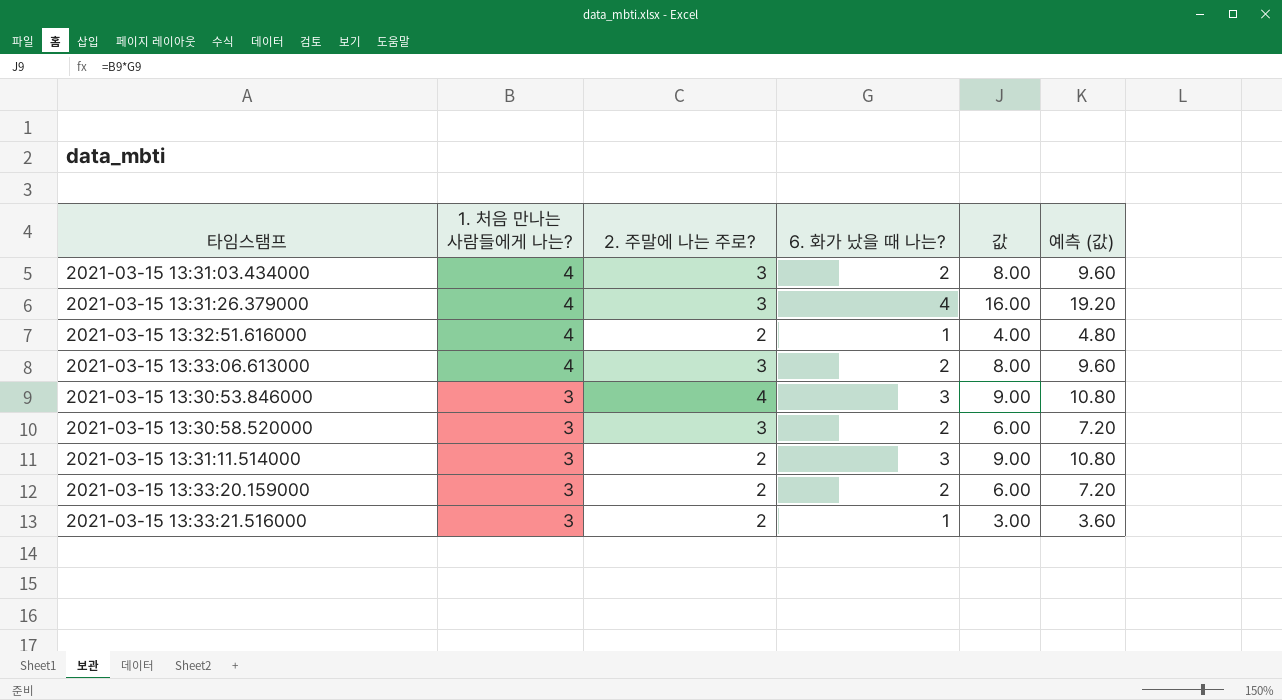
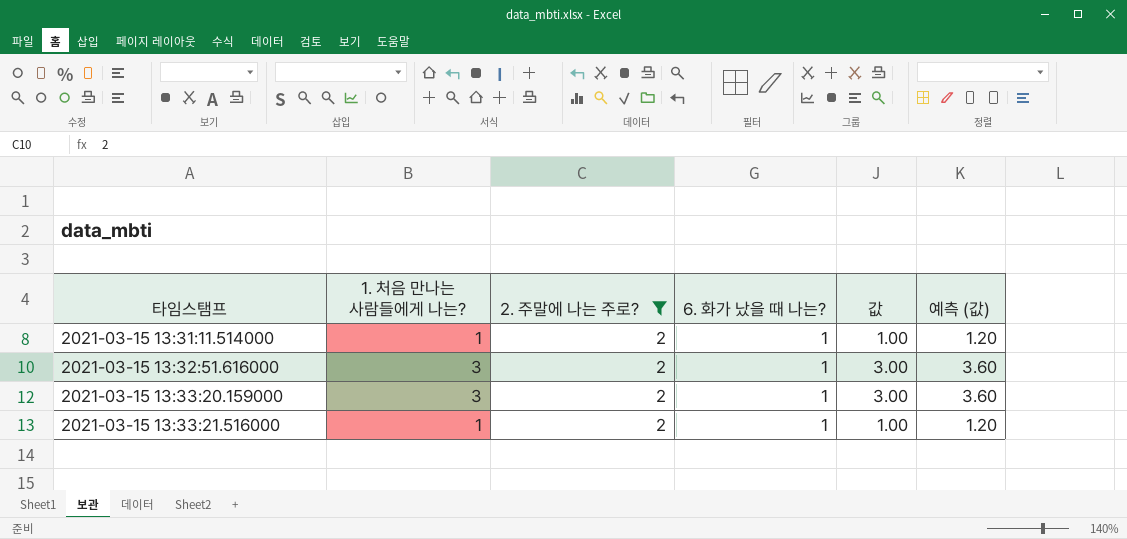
filter: none -> 2. 주말에 나는 주로? = 2
row order: 1. 처음 만나는 사람들에게 나는? descending -> 타임스탬프 ascending
2021-03-15 13:31:11.514000 | 1. 처음 만나는 사람들에게 나는?: 3 -> 1
2021-03-15 13:31:11.514000 | 6. 화가 났을 때 나는?: 3 -> 1
2021-03-15 13:31:11.514000 | 값: 9.00 -> 1.00
2021-03-15 13:31:11.514000 | 예측 (값): 10.80 -> 1.20
2021-03-15 13:32:51.616000 | 1. 처음 만나는 사람들에게 나는?: 4 -> 3
2021-03-15 13:32:51.616000 | 값: 4.00 -> 3.00
2021-03-15 13:32:51.616000 | 예측 (값): 4.80 -> 3.60
2021-03-15 13:33:20.159000 | 6. 화가 났을 때 나는?: 2 -> 1
2021-03-15 13:33:20.159000 | 값: 6.00 -> 3.00
2021-03-15 13:33:20.159000 | 예측 (값): 7.20 -> 3.60
2021-03-15 13:33:21.516000 | 1. 처음 만나는 사람들에게 나는?: 3 -> 1
2021-03-15 13:33:21.516000 | 값: 3.00 -> 1.00
2021-03-15 13:33:21.516000 | 예측 (값): 3.60 -> 1.20

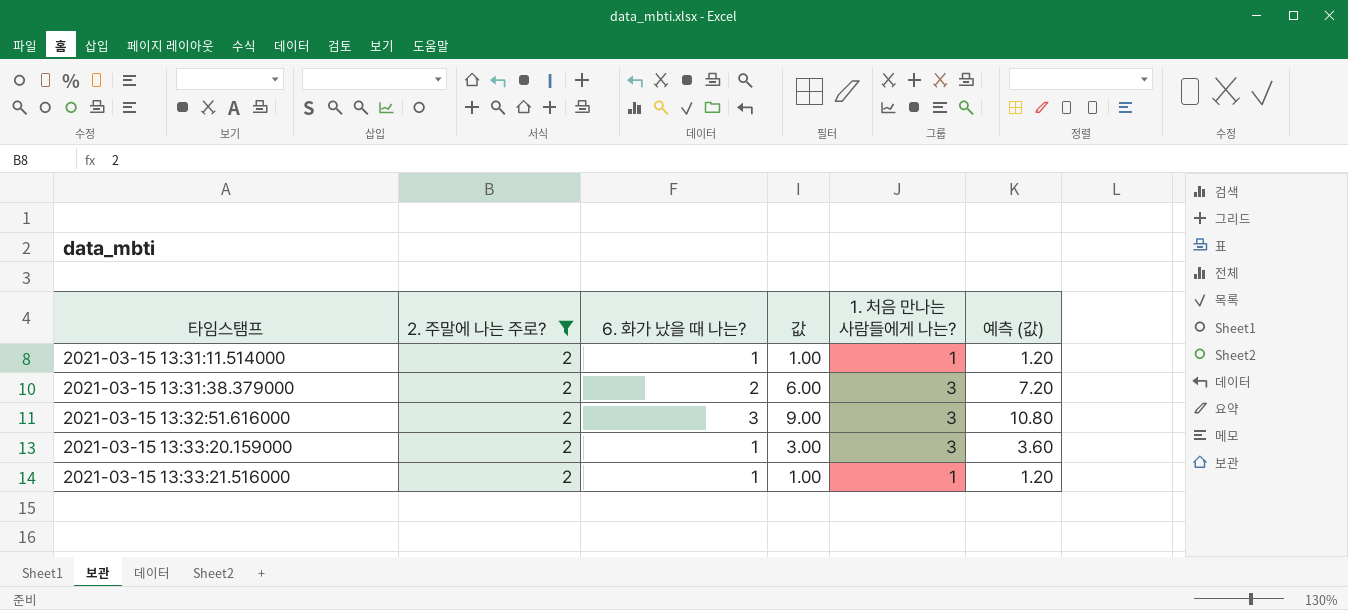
column 1. 처음 만나는 사람들에게 나는? | position: 2 -> 5
row 2021-03-15 13:31:38.379000: none -> 2 | 2 | 6.00 | 3 | 7.20
2021-03-15 13:32:51.616000 | 6. 화가 났을 때 나는?: 1 -> 3
2021-03-15 13:32:51.616000 | 값: 3.00 -> 9.00
2021-03-15 13:32:51.616000 | 예측 (값): 3.60 -> 10.80

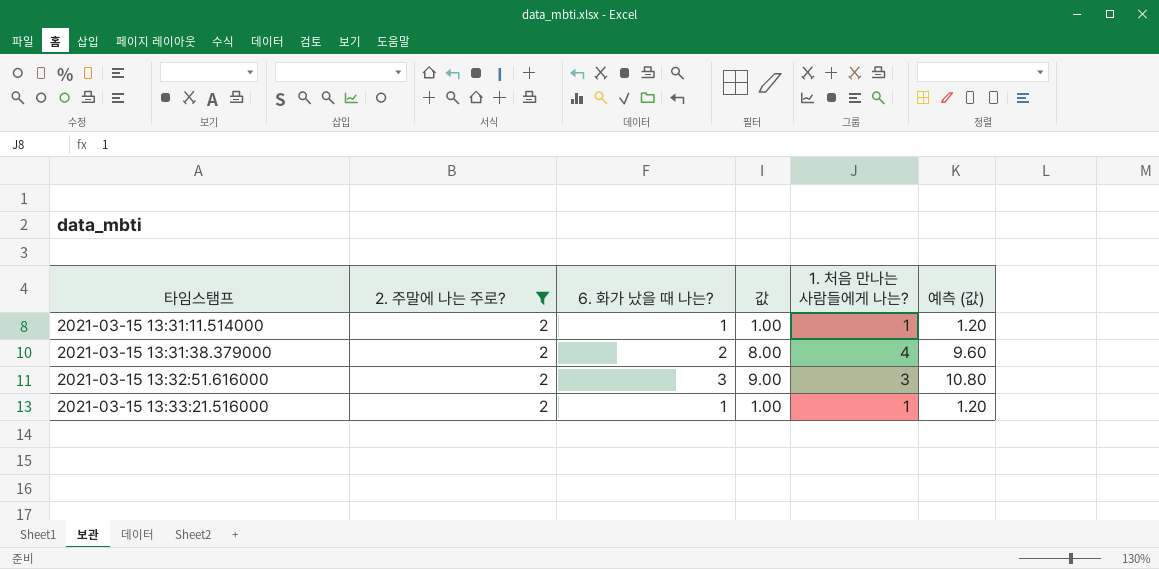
row 2021-03-15 13:33:20.159000: 2 | 1 | 3.00 | 3 | 3.60 -> none
2021-03-15 13:31:38.379000 | 값: 6.00 -> 8.00
2021-03-15 13:31:38.379000 | 1. 처음 만나는 사람들에게 나는?: 3 -> 4
2021-03-15 13:31:38.379000 | 예측 (값): 7.20 -> 9.60

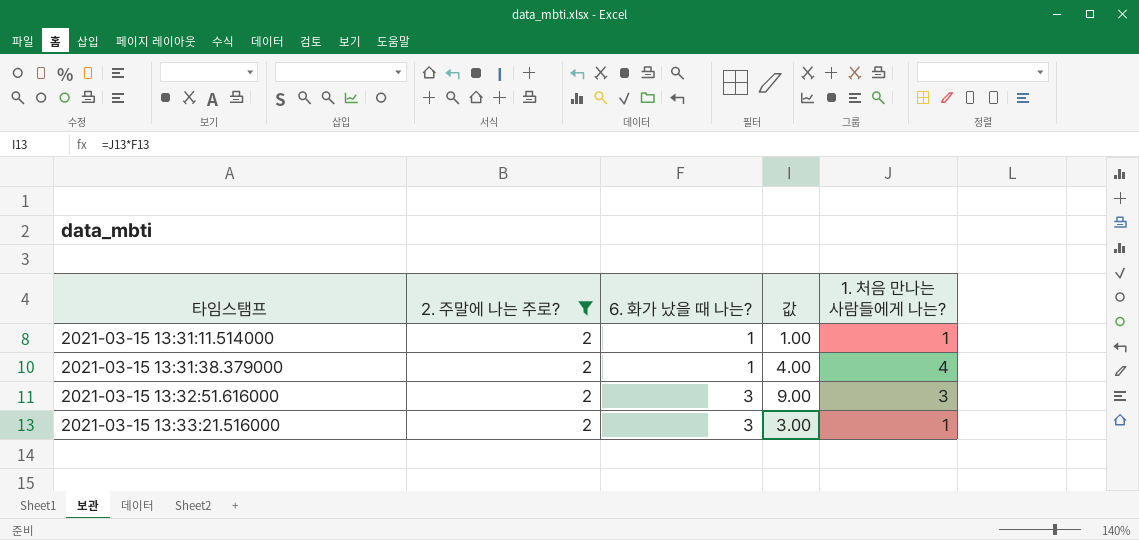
column 예측 (값) | formula: [값] * 1.2 -> none
2021-03-15 13:31:38.379000 | 6. 화가 났을 때 나는?: 2 -> 1
2021-03-15 13:31:38.379000 | 값: 8.00 -> 4.00
2021-03-15 13:33:21.516000 | 6. 화가 났을 때 나는?: 1 -> 3
2021-03-15 13:33:21.516000 | 값: 1.00 -> 3.00

